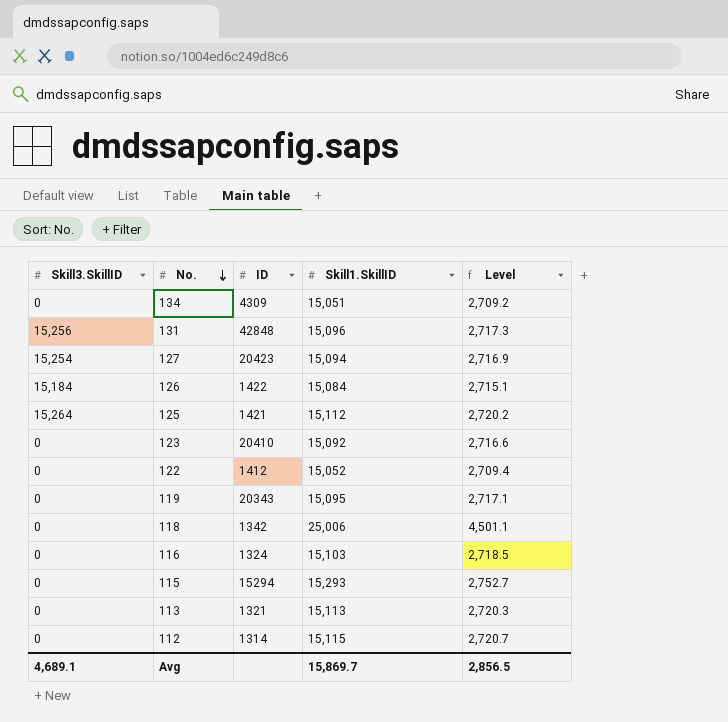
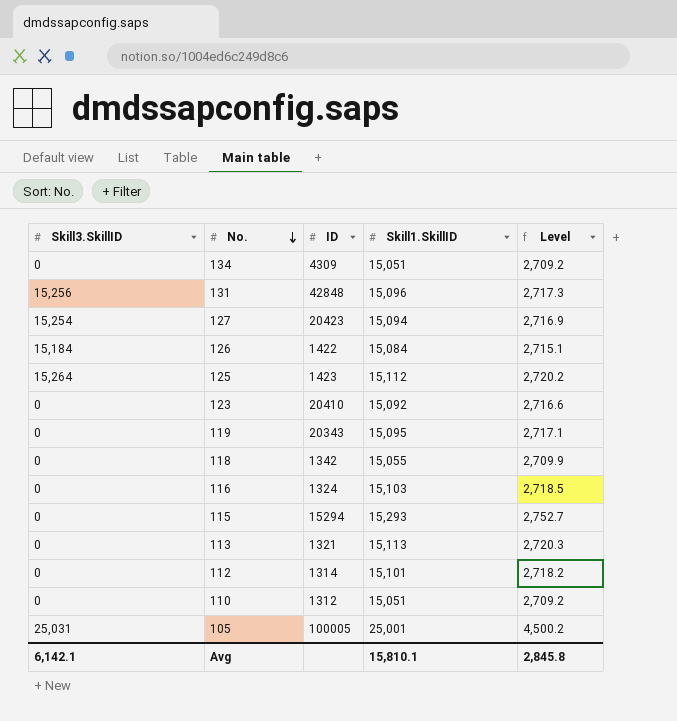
row 122: 0 | 1412 | 15,052 | 2,709.4 -> none
125 | ID: 1421 -> 1423
118 | Skill1.SkillID: 25,006 -> 15,055
118 | Level: 4,501.1 -> 2,709.9
112 | Skill1.SkillID: 15,115 -> 15,101
112 | Level: 2,720.7 -> 2,718.2
row 110: none -> 0 | 1312 | 15,051 | 2,709.2
row 105: none -> 25,031 | 100005 | 25,001 | 4,500.2
Avg | Skill3.SkillID: 4,689.1 -> 6,142.1
Avg | Skill1.SkillID: 15,869.7 -> 15,810.1
Avg | Level: 2,856.5 -> 2,845.8

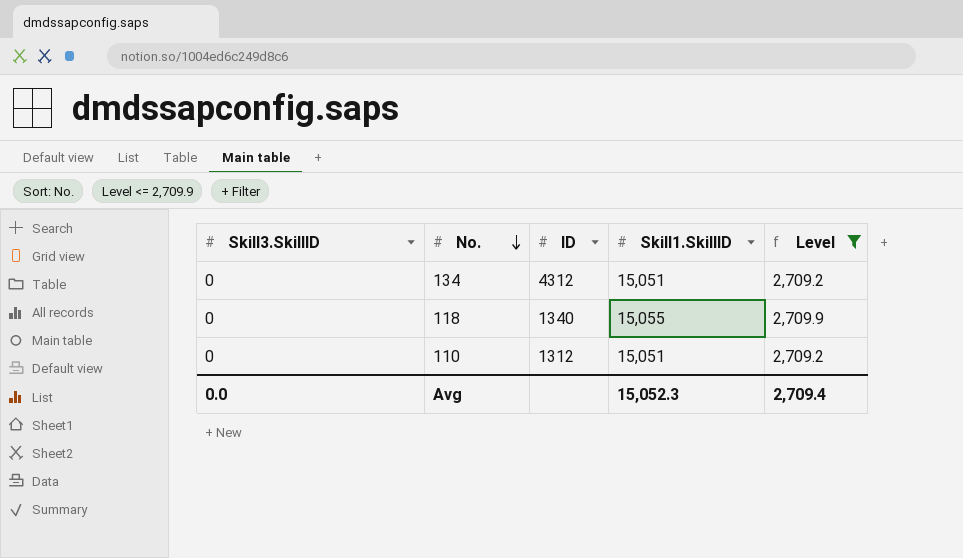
filter: none -> Level <= 2,709.9
134 | ID: 4309 -> 4312
118 | ID: 1342 -> 1340
Avg | Skill3.SkillID: 6,142.1 -> 0.0
Avg | Skill1.SkillID: 15,810.1 -> 15,052.3
Avg | Level: 2,845.8 -> 2,709.4

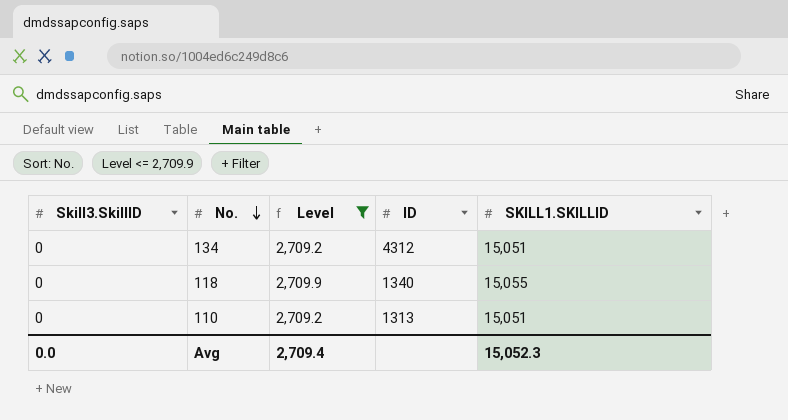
column Level | position: 5 -> 3
column name: Skill1.SkillID -> SKILL1.SKILLID
110 | ID: 1312 -> 1313

